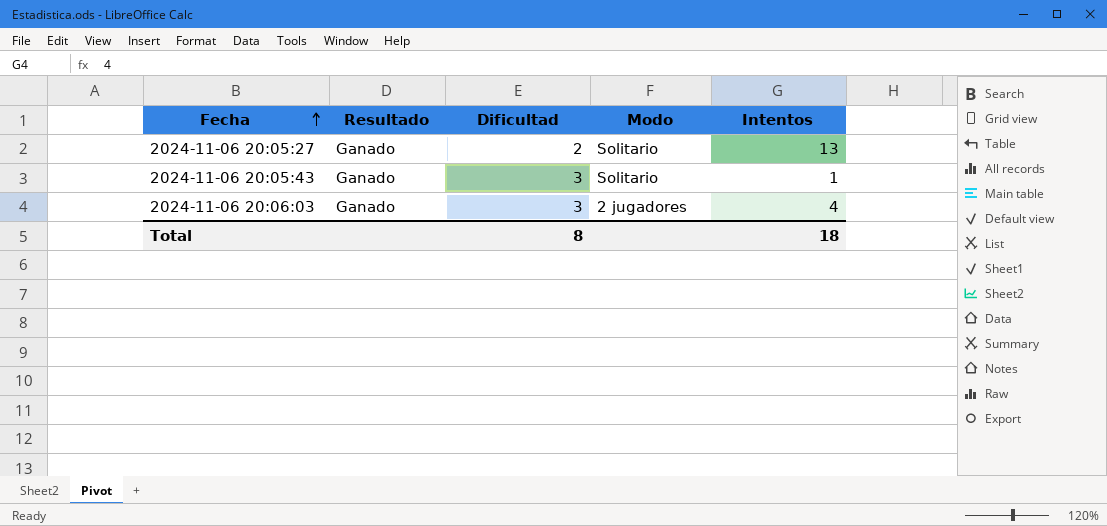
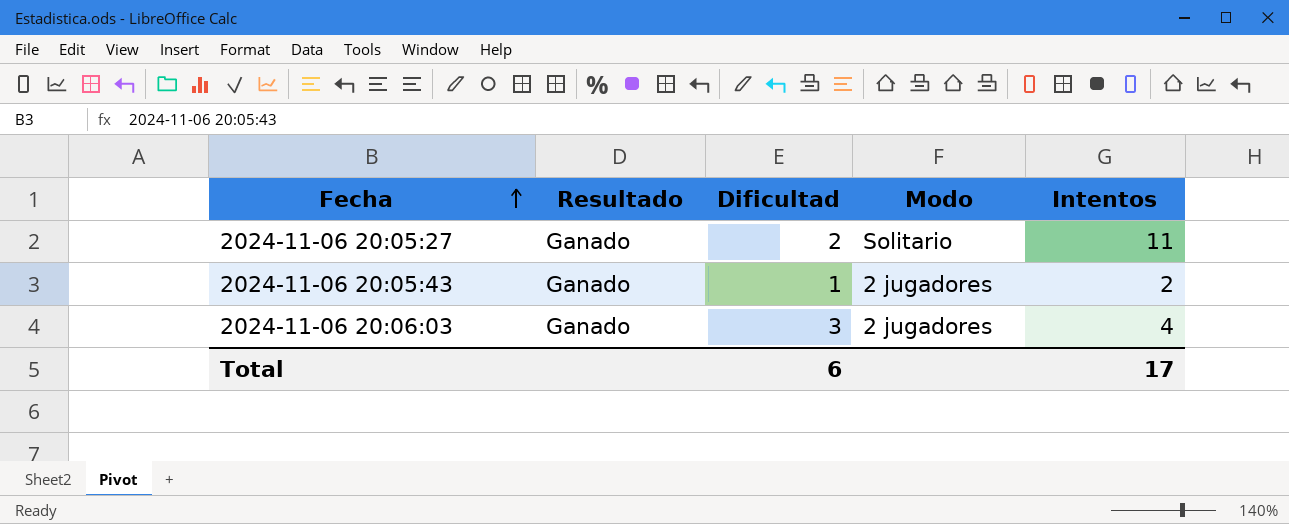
2024-11-06 20:05:27 | Intentos: 13 -> 11
2024-11-06 20:05:43 | Dificultad: 3 -> 1
2024-11-06 20:05:43 | Modo: Solitario -> 2 jugadores
2024-11-06 20:05:43 | Intentos: 1 -> 2
Total | Dificultad: 8 -> 6
Total | Intentos: 18 -> 17

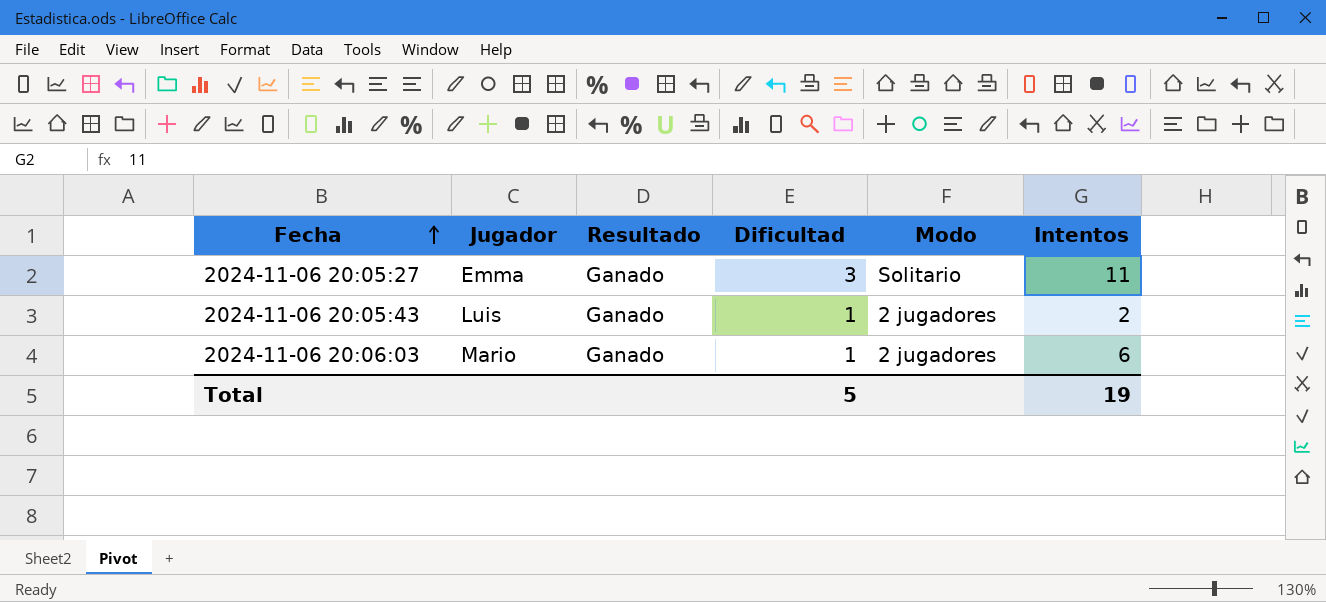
column Jugador | position: none -> 2
2024-11-06 20:05:27 | Dificultad: 2 -> 3
2024-11-06 20:06:03 | Dificultad: 3 -> 1
2024-11-06 20:06:03 | Intentos: 4 -> 6
Total | Dificultad: 6 -> 5
Total | Intentos: 17 -> 19

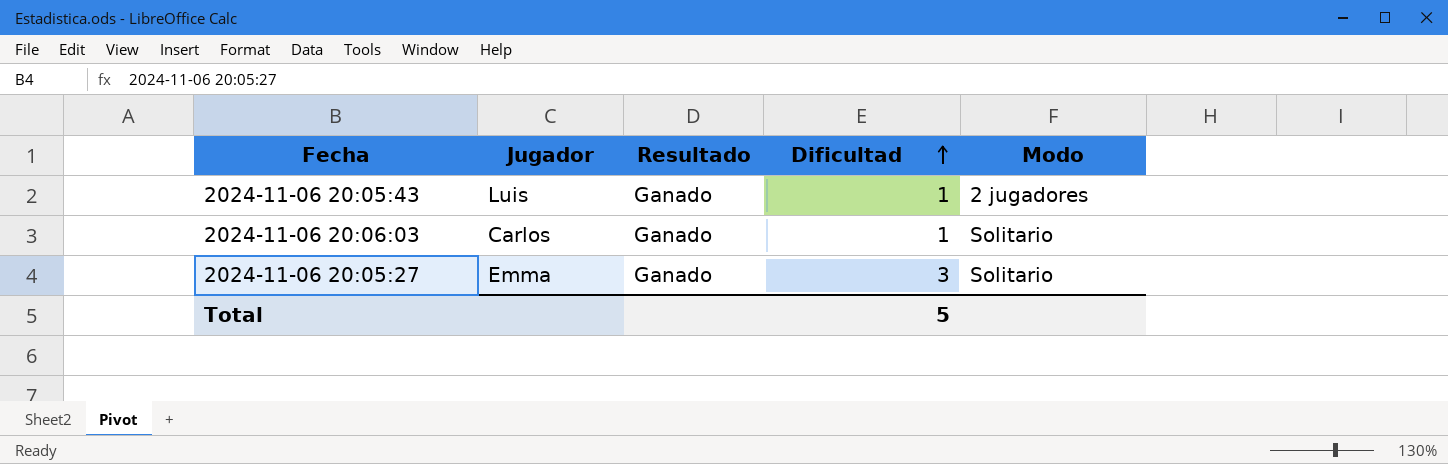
row order: Fecha ascending -> Dificultad ascending
column Intentos | position: 6 -> none
2024-11-06 20:06:03 | Jugador: Mario -> Carlos
2024-11-06 20:06:03 | Modo: 2 jugadores -> Solitario

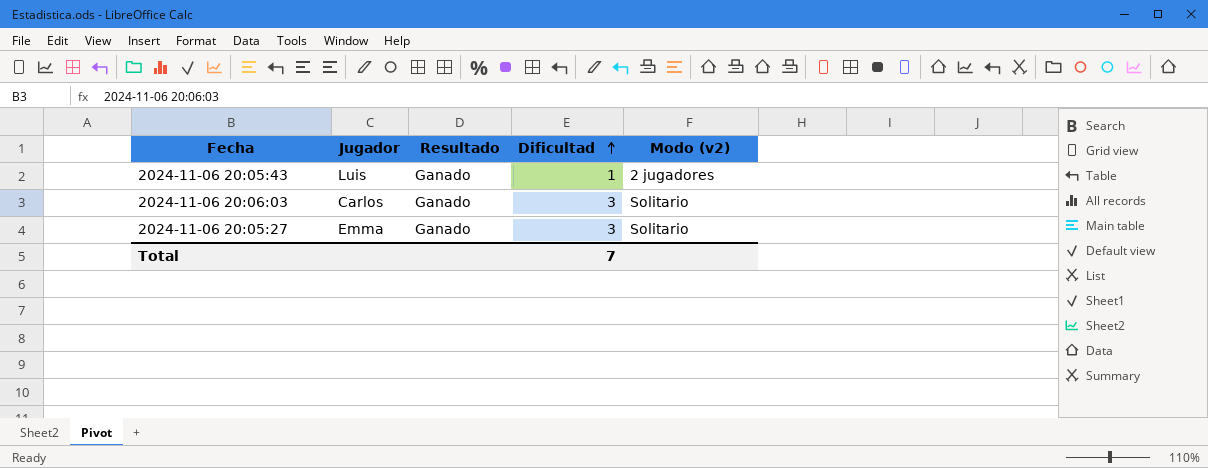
column name: Modo -> Modo (v2)
2024-11-06 20:06:03 | Dificultad: 1 -> 3
Total | Dificultad: 5 -> 7

